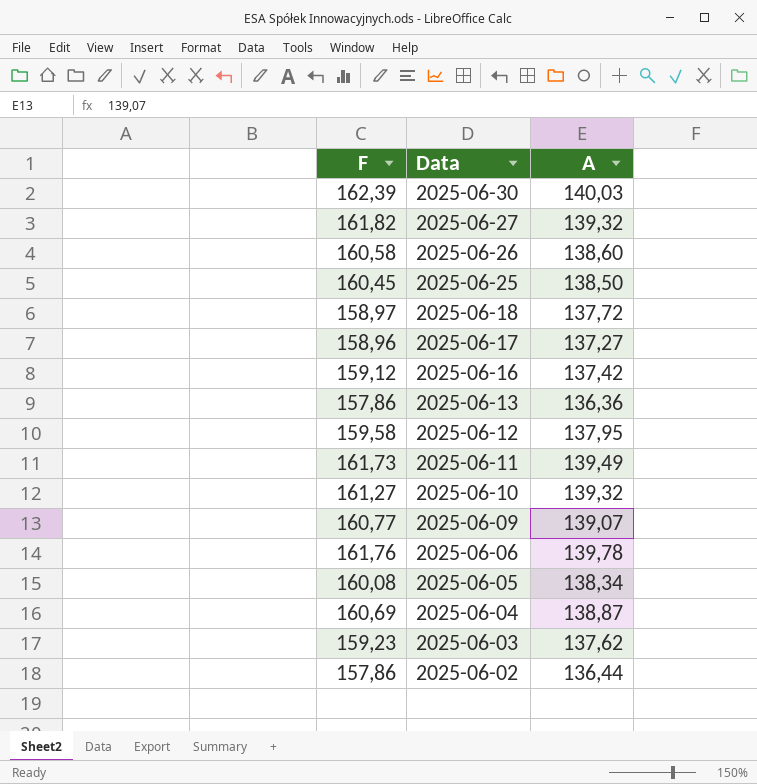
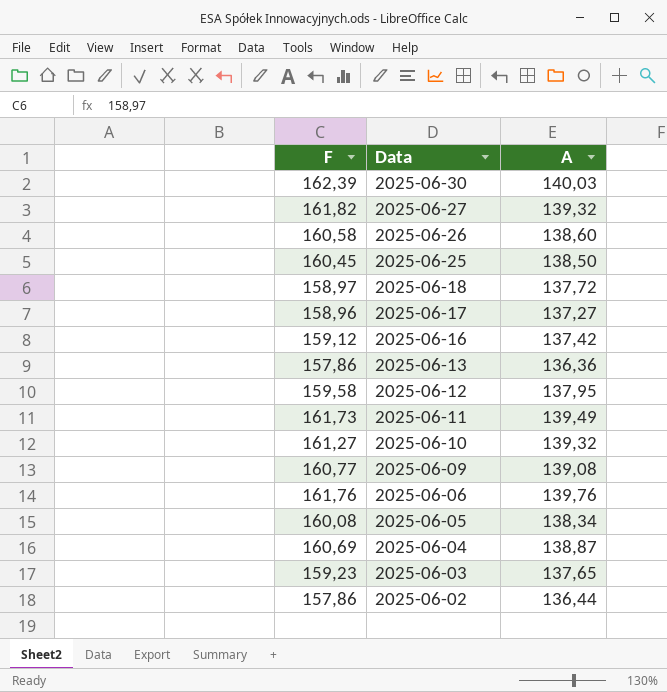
2025-06-09 | A: 139,07 -> 139,08
2025-06-06 | A: 139,78 -> 139,76
2025-06-03 | A: 137,62 -> 137,65

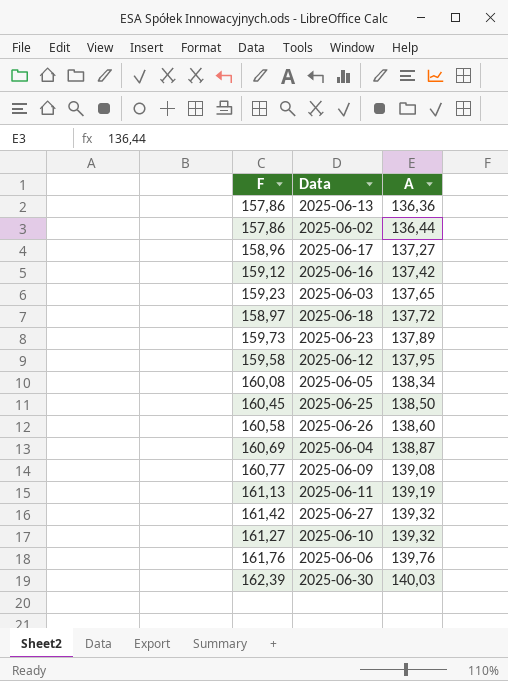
row order: Data descending -> A ascending
row 2025-06-23: none -> 159,73 | 137,89
2025-06-11 | F: 161,73 -> 161,13
2025-06-11 | A: 139,49 -> 139,19
2025-06-27 | F: 161,82 -> 161,42

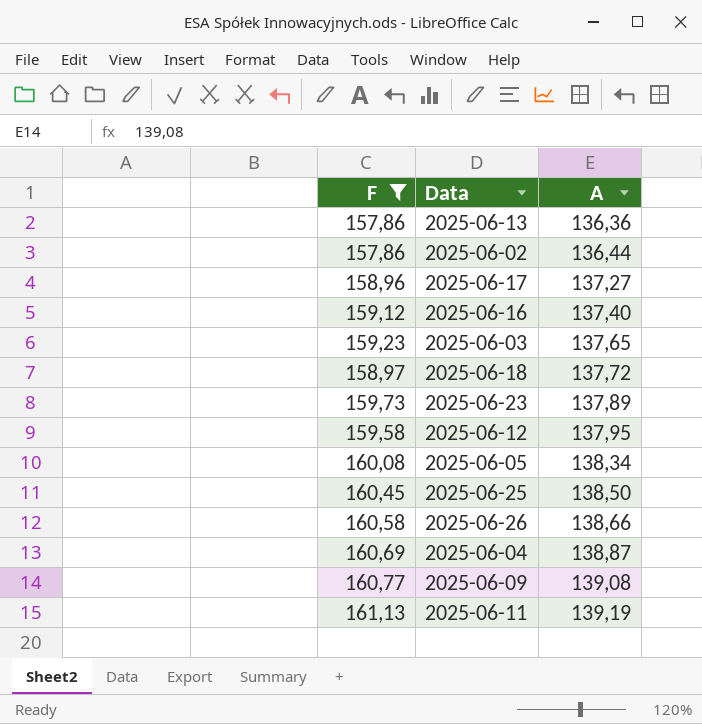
filter: none -> F <= 161,13
2025-06-16 | A: 137,42 -> 137,40
2025-06-26 | A: 138,60 -> 138,66

